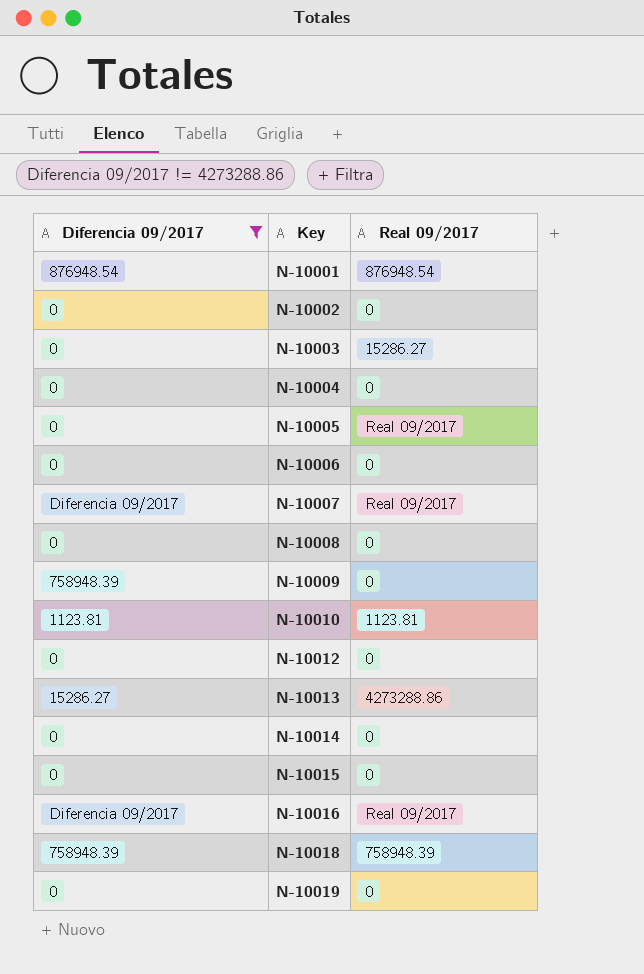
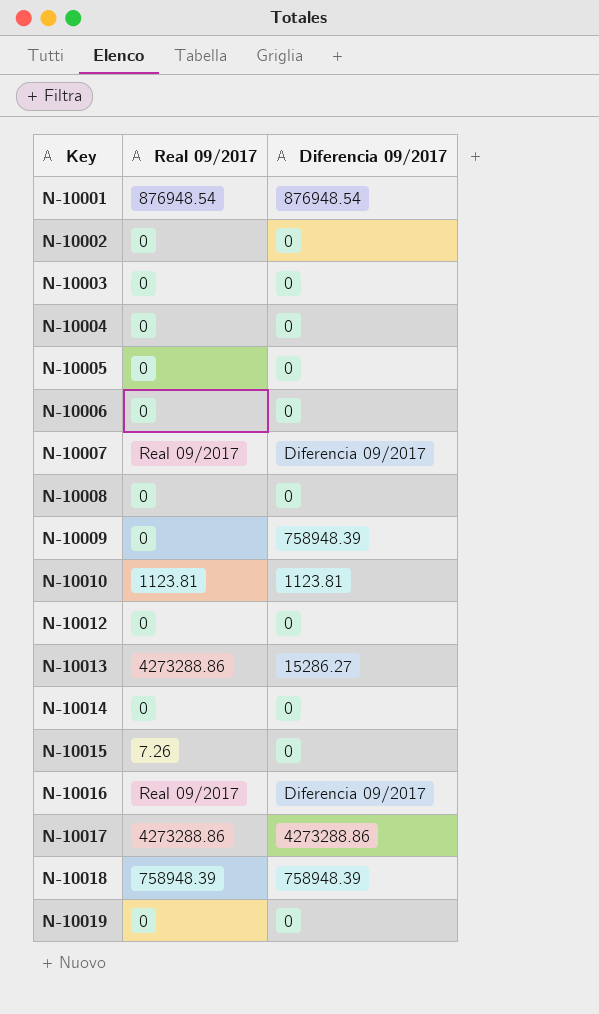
filter: Diferencia 09/2017 != 4273288.86 -> none
column Diferencia 09/2017 | position: 1 -> 3
N-10003 | Real 09/2017: 15286.27 -> 0
N-10005 | Real 09/2017: Real 09/2017 -> 0
N-10015 | Real 09/2017: 0 -> 7.26

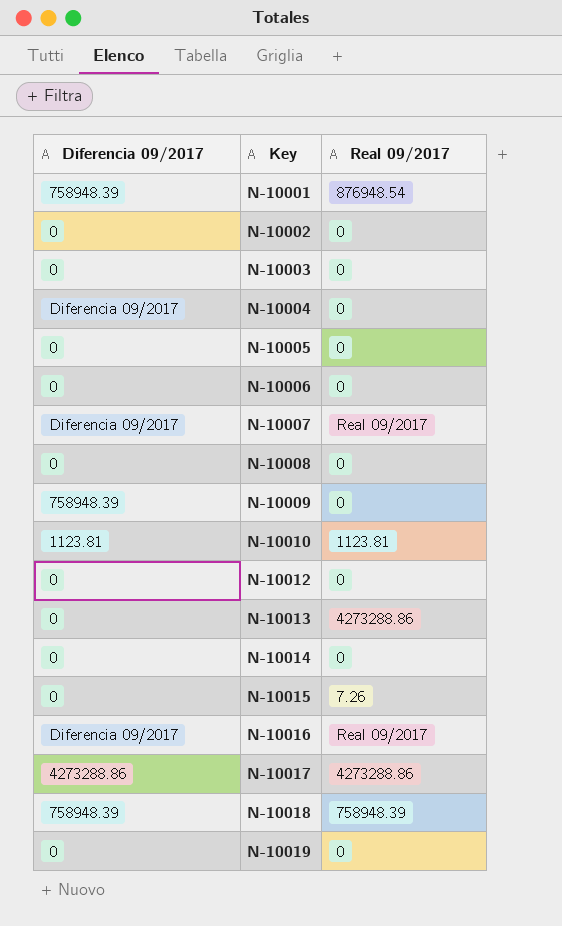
column Diferencia 09/2017 | position: 3 -> 1
N-10001 | Diferencia 09/2017: 876948.54 -> 758948.39
N-10004 | Diferencia 09/2017: 0 -> Diferencia 09/2017
N-10013 | Diferencia 09/2017: 15286.27 -> 0

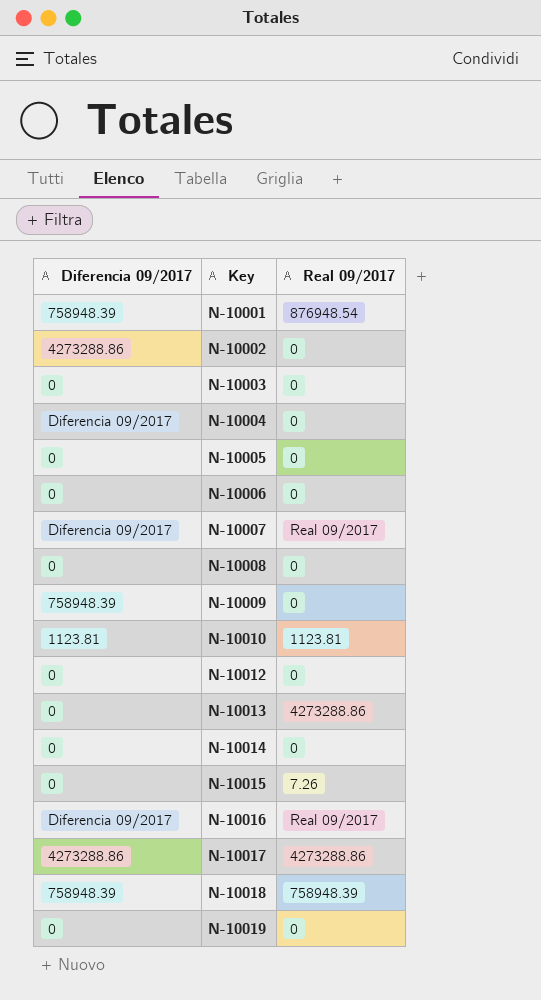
N-10002 | Diferencia 09/2017: 0 -> 4273288.86

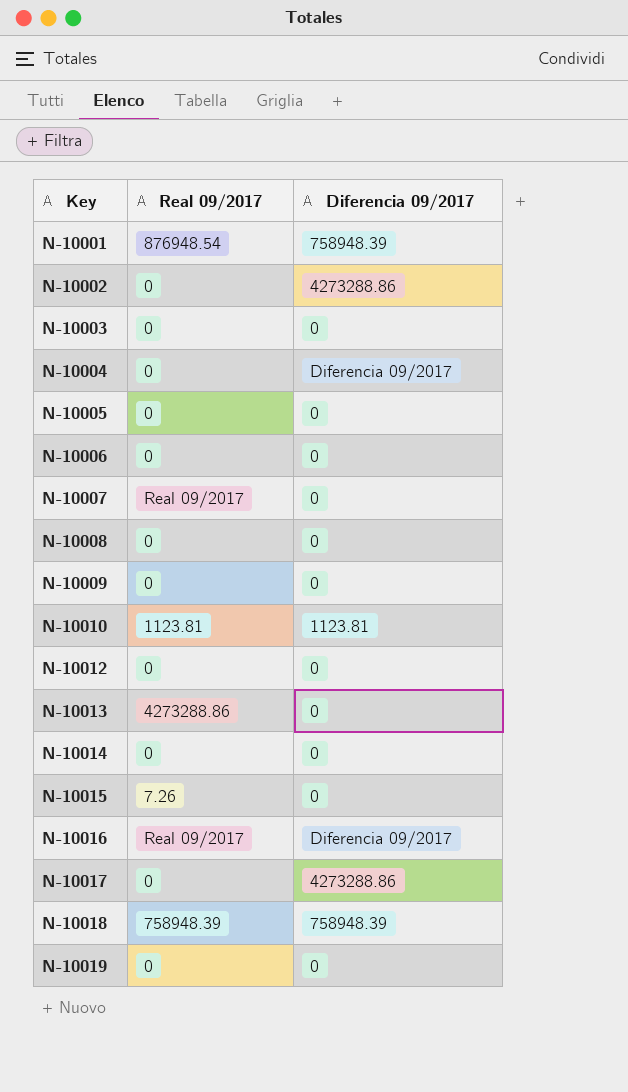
column Diferencia 09/2017 | position: 1 -> 3
N-10007 | Diferencia 09/2017: Diferencia 09/2017 -> 0
N-10009 | Diferencia 09/2017: 758948.39 -> 0
N-10017 | Real 09/2017: 4273288.86 -> 0

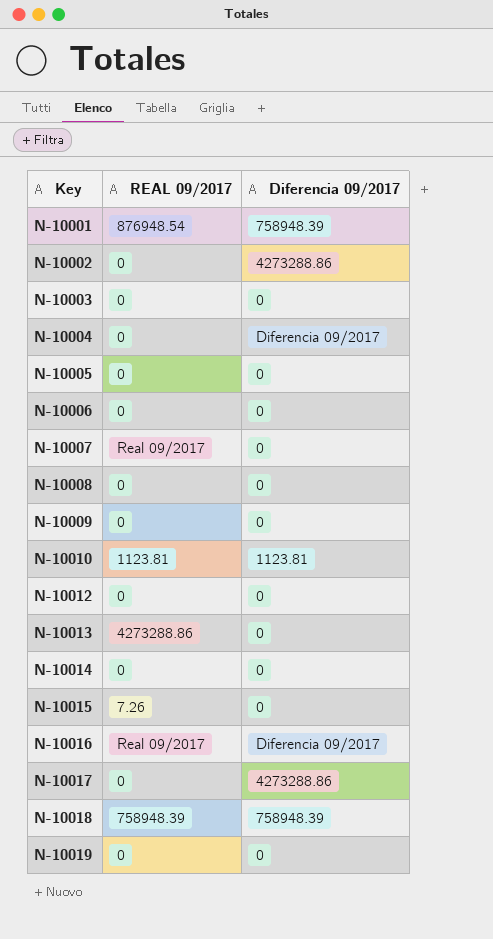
column name: Real 09/2017 -> REAL 09/2017

